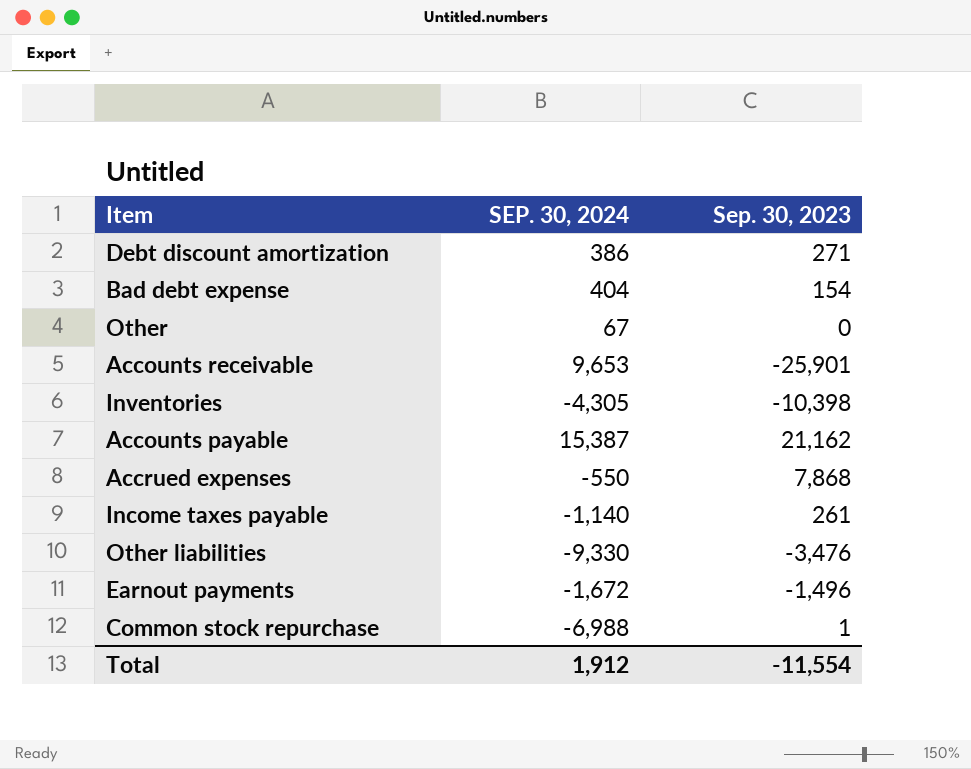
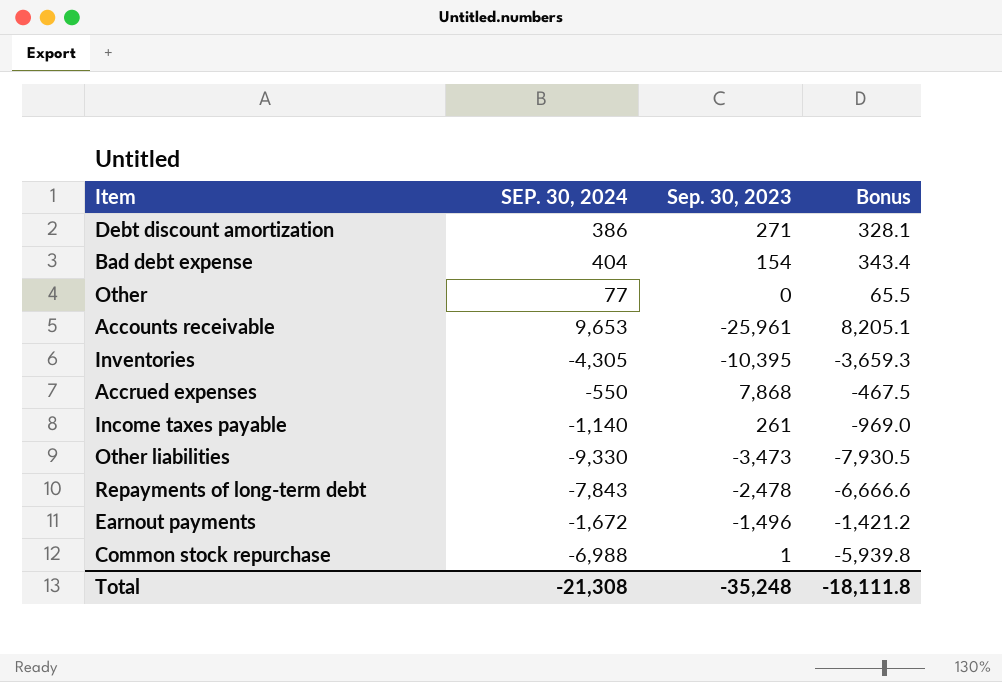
column Bonus | formula: none -> [SEP. 30, 2024] * 0.85
row Accounts payable: 15,387 | 21,162 -> none
Other | SEP. 30, 2024: 67 -> 77
Accounts receivable | Sep. 30, 2023: -25,901 -> -25,961
Inventories | Sep. 30, 2023: -10,398 -> -10,395
Other liabilities | Sep. 30, 2023: -3,476 -> -3,473
row Repayments of long-term debt: none -> -7,843 | -2,478 | -6,666.6
Total | SEP. 30, 2024: 1,912 -> -21,308
Total | Sep. 30, 2023: -11,554 -> -35,248

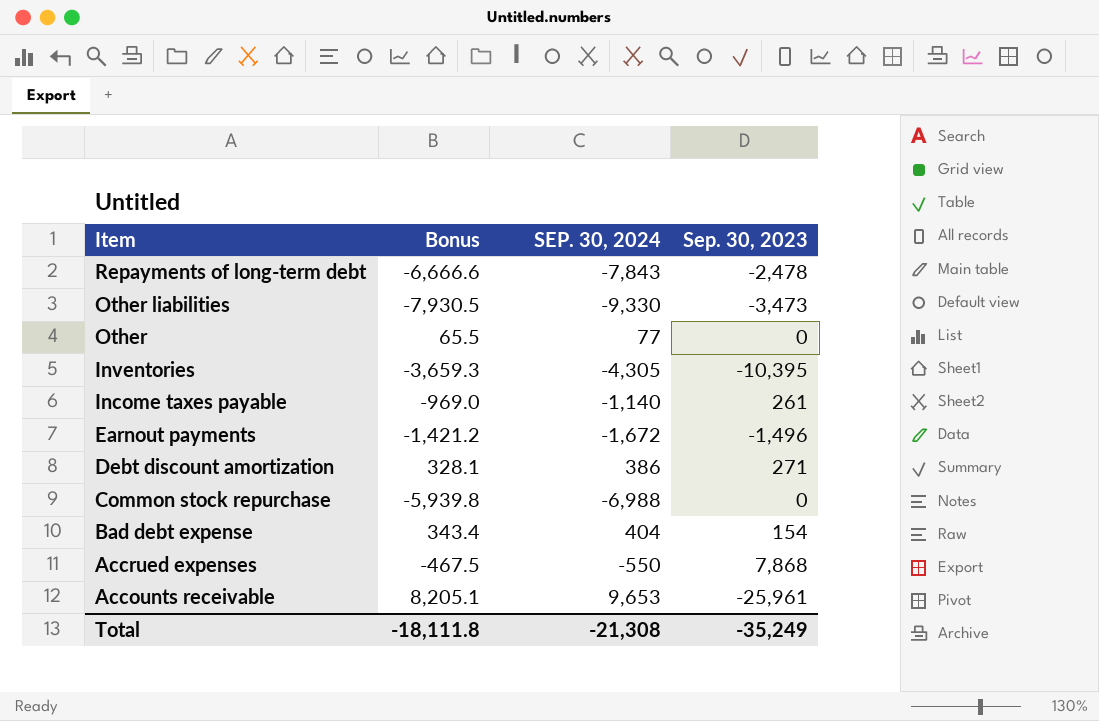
row order: none -> Item descending
column Bonus | position: 4 -> 2
Common stock repurchase | Sep. 30, 2023: 1 -> 0
Total | Sep. 30, 2023: -35,248 -> -35,249

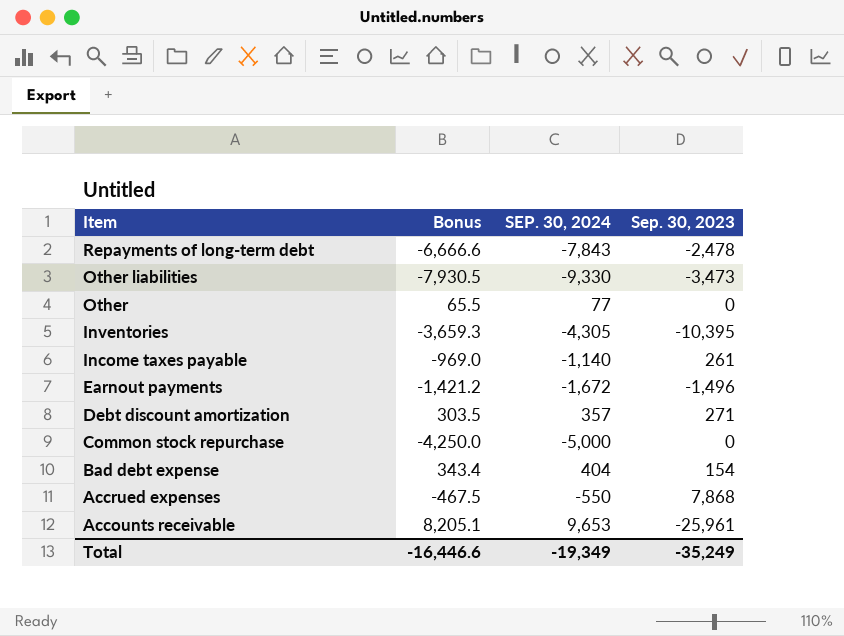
Debt discount amortization | Bonus: 328.1 -> 303.5
Debt discount amortization | SEP. 30, 2024: 386 -> 357
Common stock repurchase | Bonus: -5,939.8 -> -4,250.0
Common stock repurchase | SEP. 30, 2024: -6,988 -> -5,000
Total | Bonus: -18,111.8 -> -16,446.6
Total | SEP. 30, 2024: -21,308 -> -19,349

